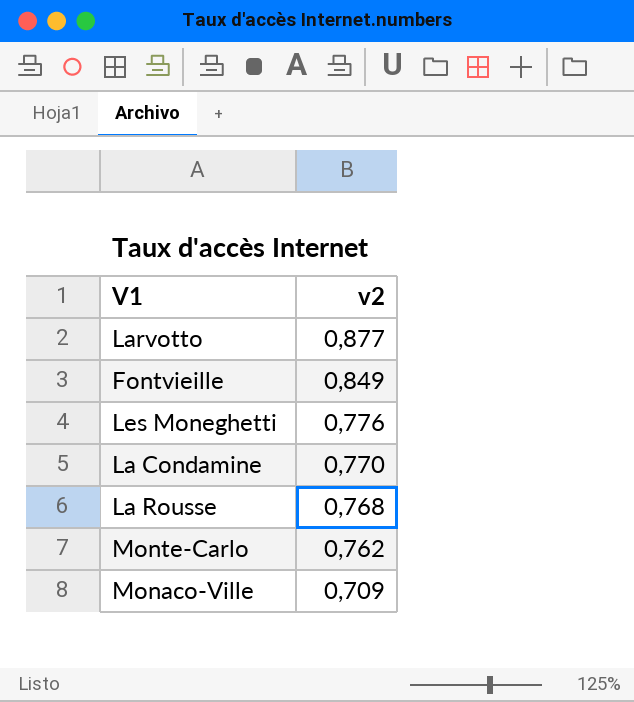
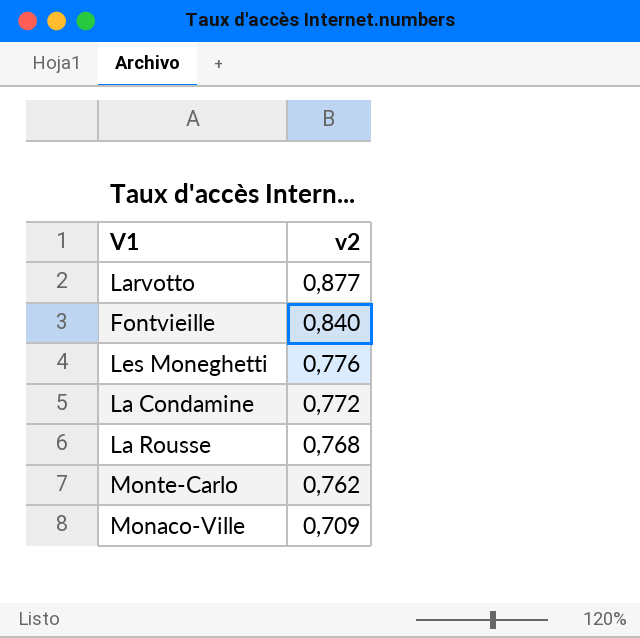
Fontvieille | v2: 0,849 -> 0,840
La Condamine | v2: 0,770 -> 0,772

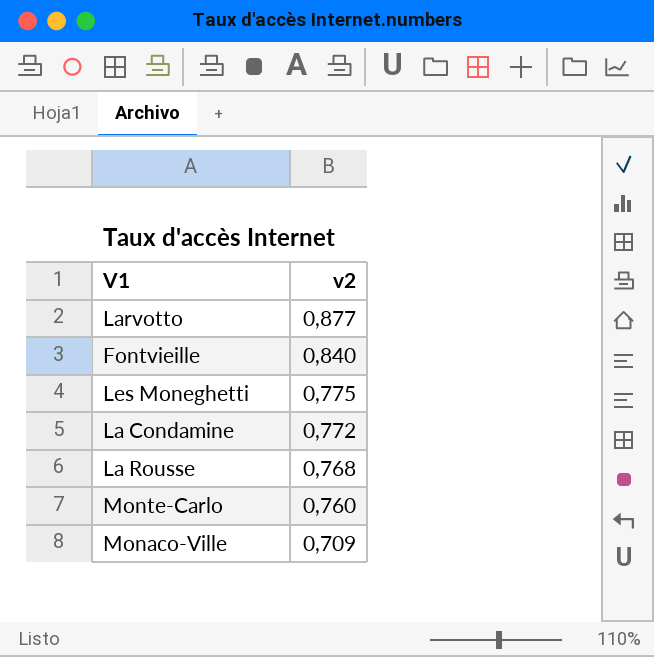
Les Moneghetti | v2: 0,776 -> 0,775
Monte-Carlo | v2: 0,762 -> 0,760

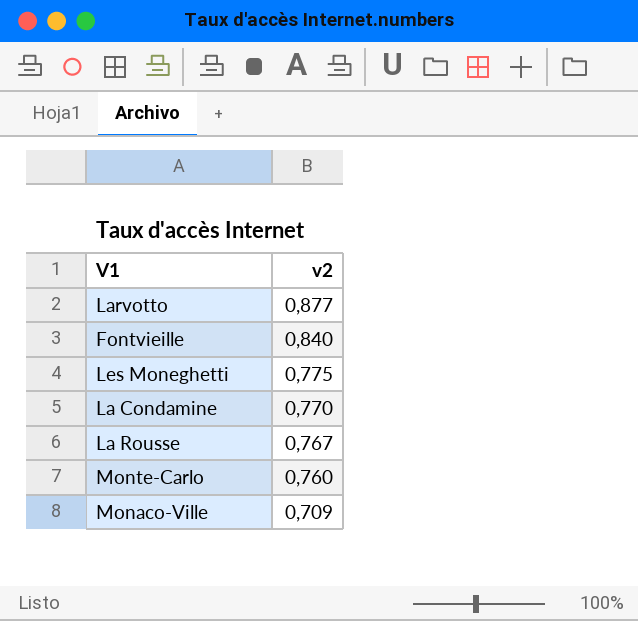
La Condamine | v2: 0,772 -> 0,770
La Rousse | v2: 0,768 -> 0,767

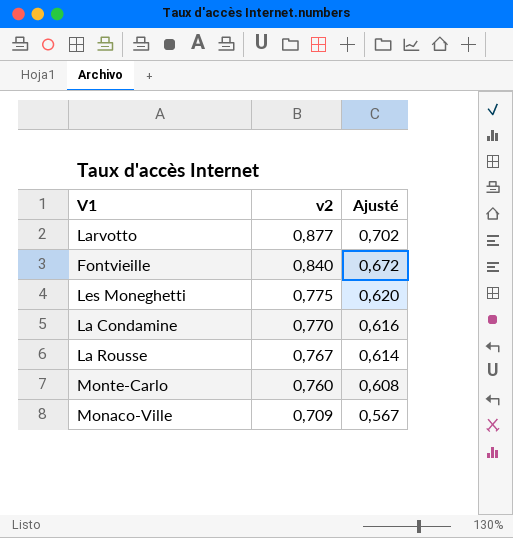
column Ajusté | formula: none -> [v2] * 0,8

